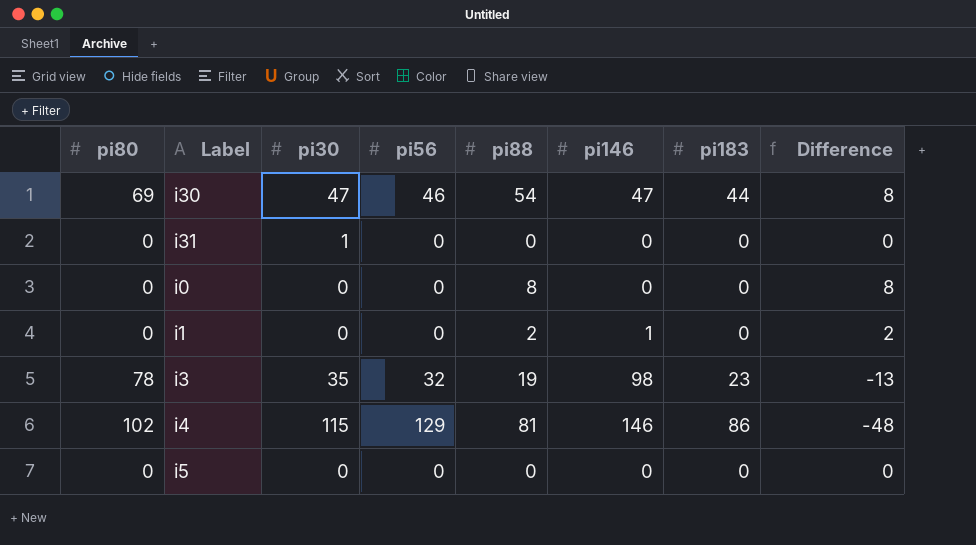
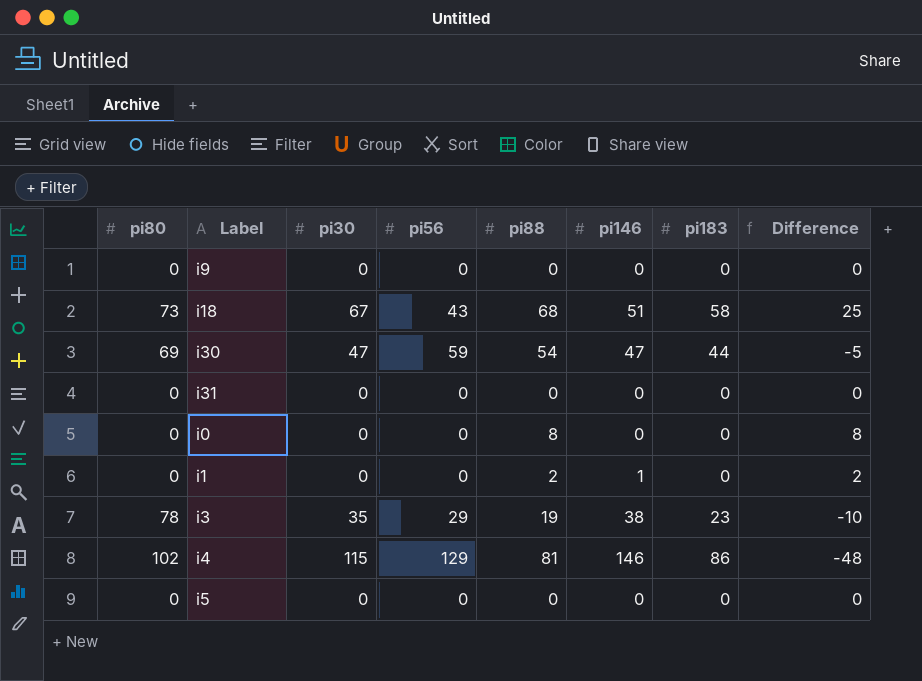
row i9: none -> 0 | 0 | 0 | 0 | 0 | 0 | 0
row i18: none -> 73 | 67 | 43 | 68 | 51 | 58 | 25
i30 | pi56: 46 -> 59
i30 | Difference: 8 -> -5
i31 | pi30: 1 -> 0
i3 | pi56: 32 -> 29
i3 | pi146: 98 -> 38
i3 | Difference: -13 -> -10

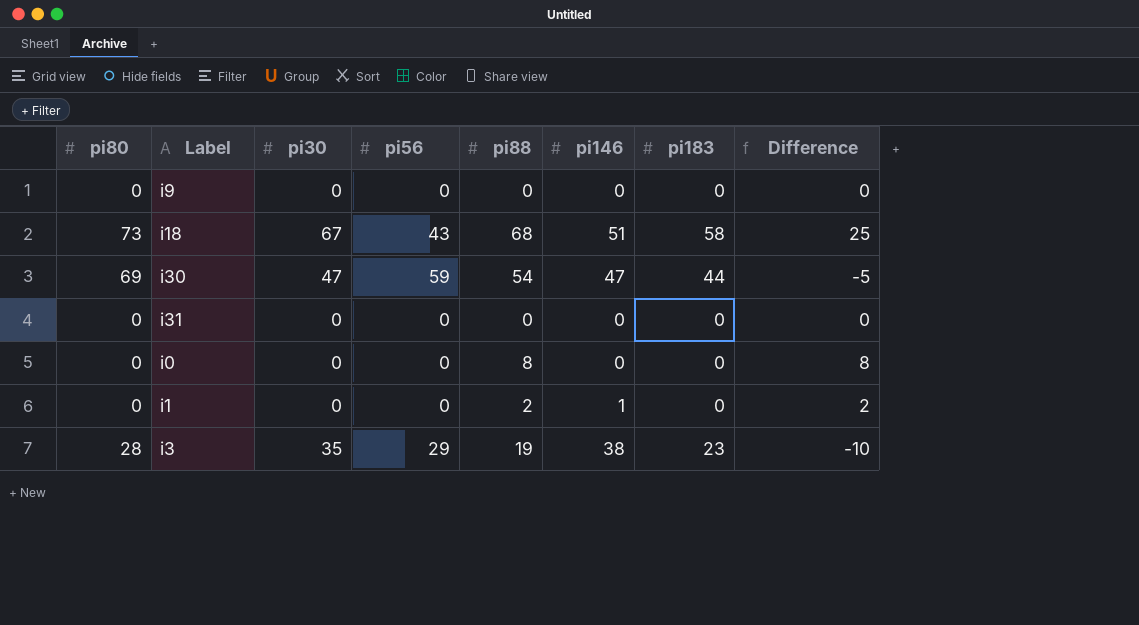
row i4: 102 | 115 | 129 | 81 | 146 | 86 | -48 -> none
row i5: 0 | 0 | 0 | 0 | 0 | 0 | 0 -> none
i3 | pi80: 78 -> 28

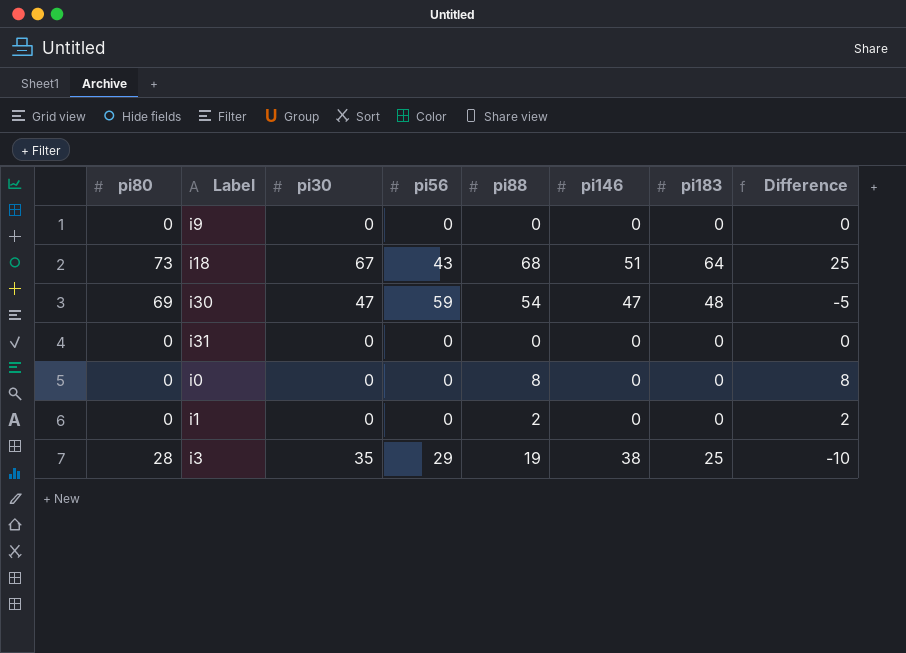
i18 | pi183: 58 -> 64
i30 | pi183: 44 -> 48
i1 | pi146: 1 -> 0
i3 | pi183: 23 -> 25

